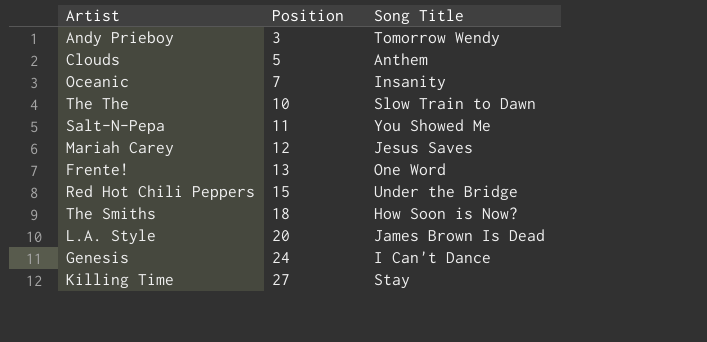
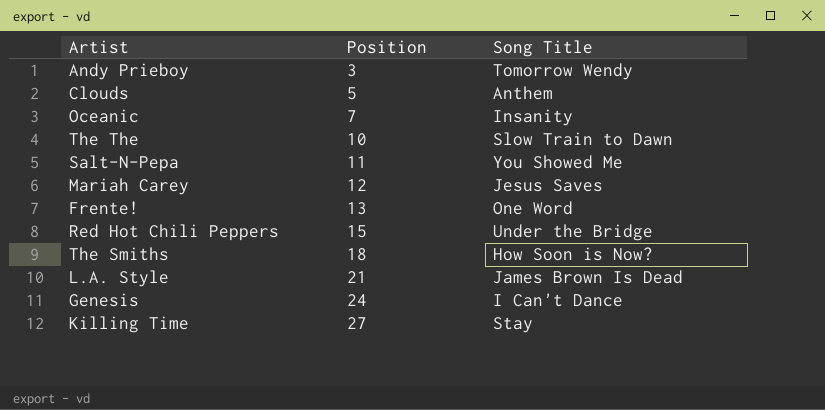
L.A. Style | Position: 20 -> 21

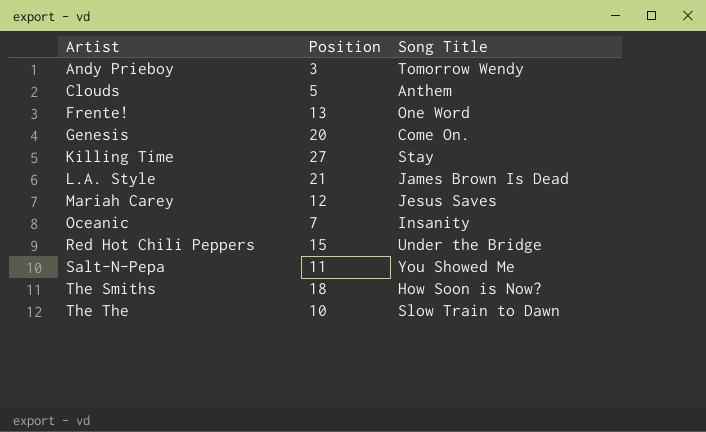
row order: Position ascending -> Artist ascending
Genesis | Position: 24 -> 20
Genesis | Song Title: I Can't Dance -> Come On.

